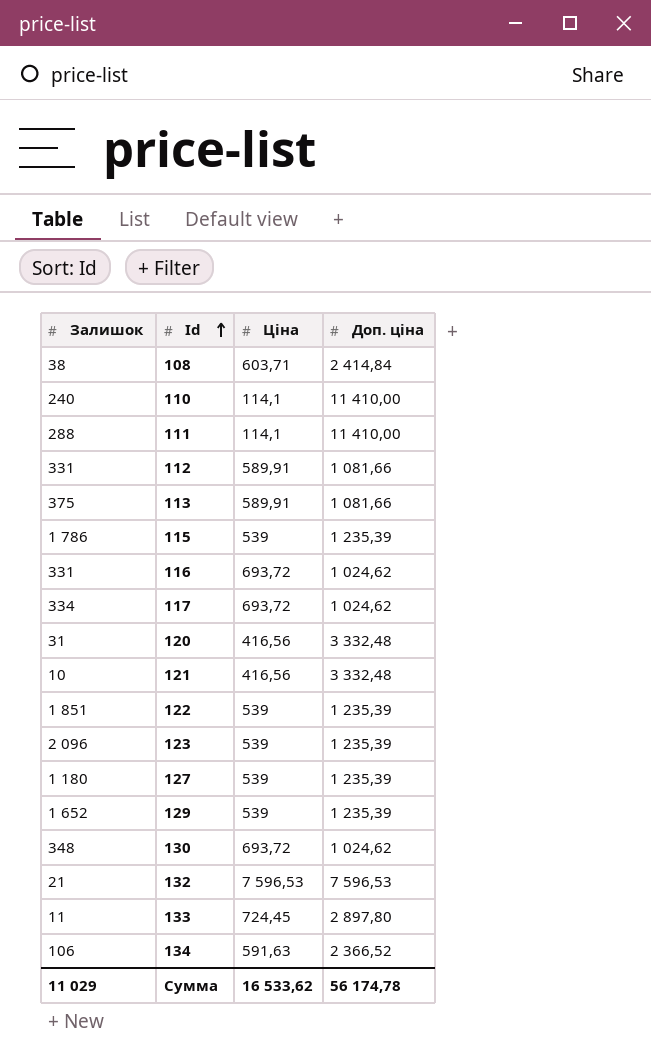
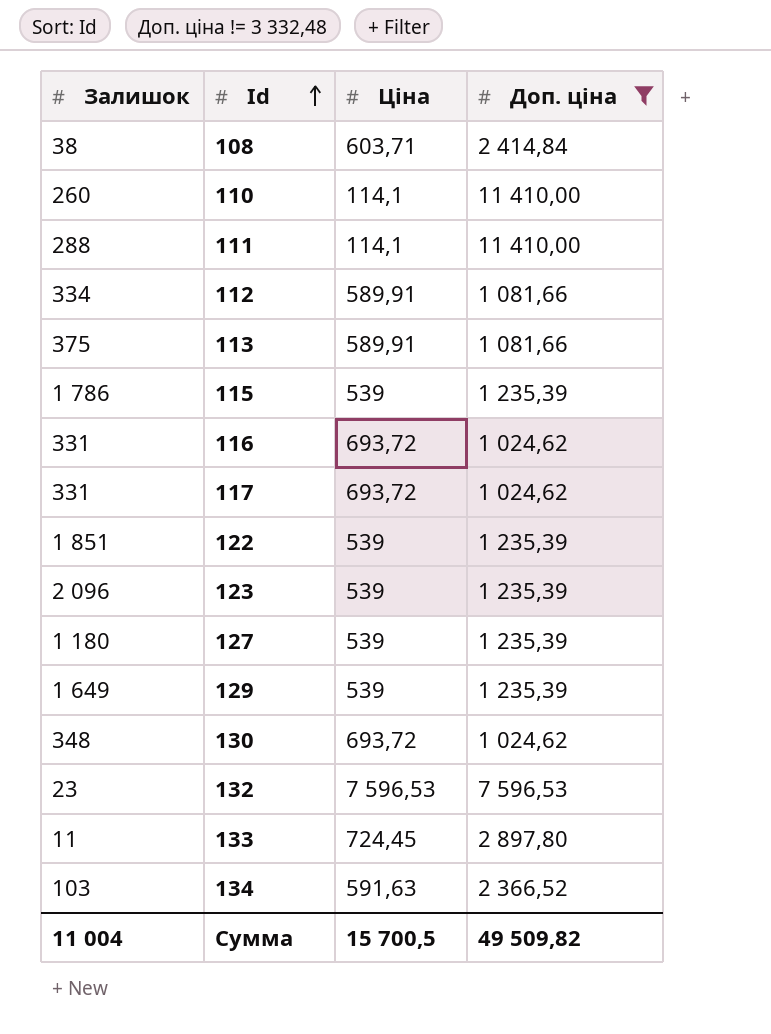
filter: none -> Доп. ціна != 3 332,48
110 | Залишок: 240 -> 260
112 | Залишок: 331 -> 334
117 | Залишок: 334 -> 331
129 | Залишок: 1 652 -> 1 649
132 | Залишок: 21 -> 23
134 | Залишок: 106 -> 103
Сумма | Залишок: 11 029 -> 11 004
Сумма | Ціна: 16 533,62 -> 15 700,5
Сумма | Доп. ціна: 56 174,78 -> 49 509,82

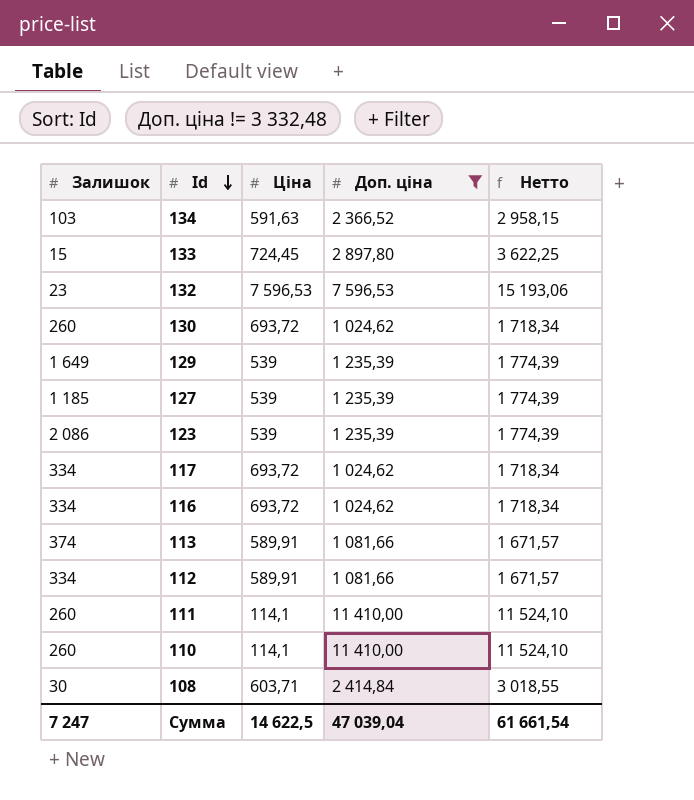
row order: Id ascending -> Id descending
column Нетто | formula: none -> [Ціна] + [Доп. ціна]
row 115: 1 786 | 539 | 1 235,39 -> none
row 122: 1 851 | 539 | 1 235,39 -> none
133 | Залишок: 11 -> 15
130 | Залишок: 348 -> 260
127 | Залишок: 1 180 -> 1 185
123 | Залишок: 2 096 -> 2 086
117 | Залишок: 331 -> 334
116 | Залишок: 331 -> 334
113 | Залишок: 375 -> 374
111 | Залишок: 288 -> 260
108 | Залишок: 38 -> 30
Сумма | Залишок: 11 004 -> 7 247
Сумма | Ціна: 15 700,5 -> 14 622,5
Сумма | Доп. ціна: 49 509,82 -> 47 039,04

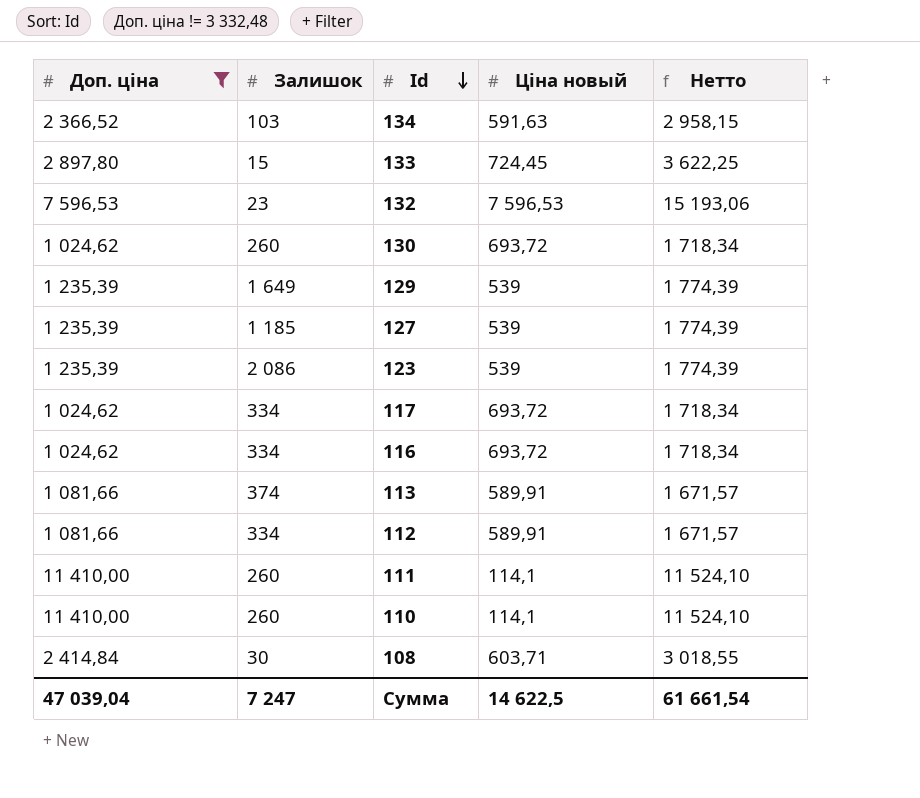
column Доп. ціна | position: 4 -> 1
column name: Ціна -> Ціна новый

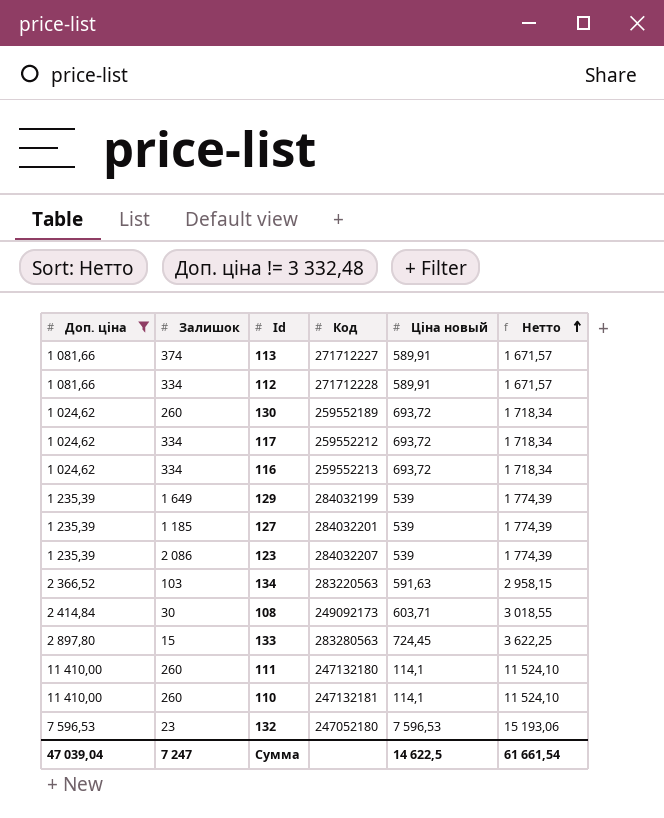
row order: Id descending -> Нетто ascending
column Код | position: none -> 4

